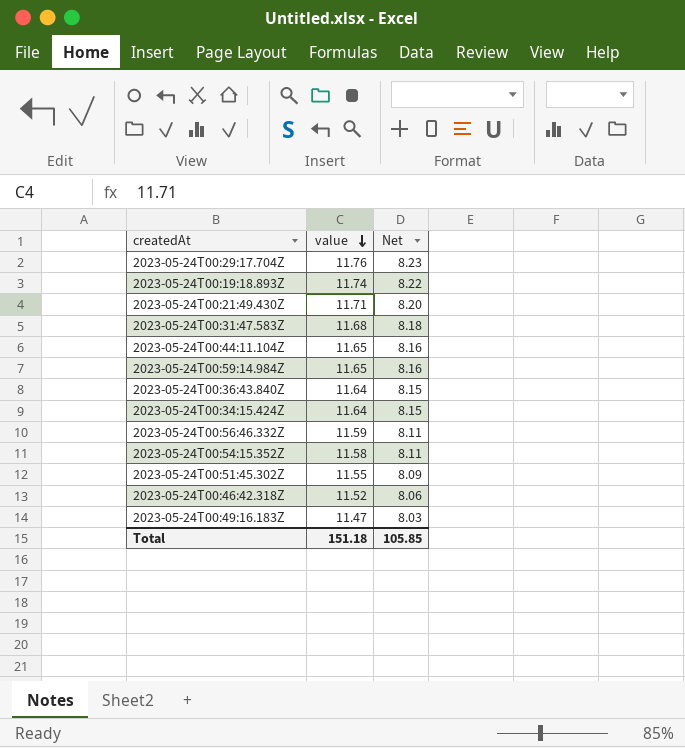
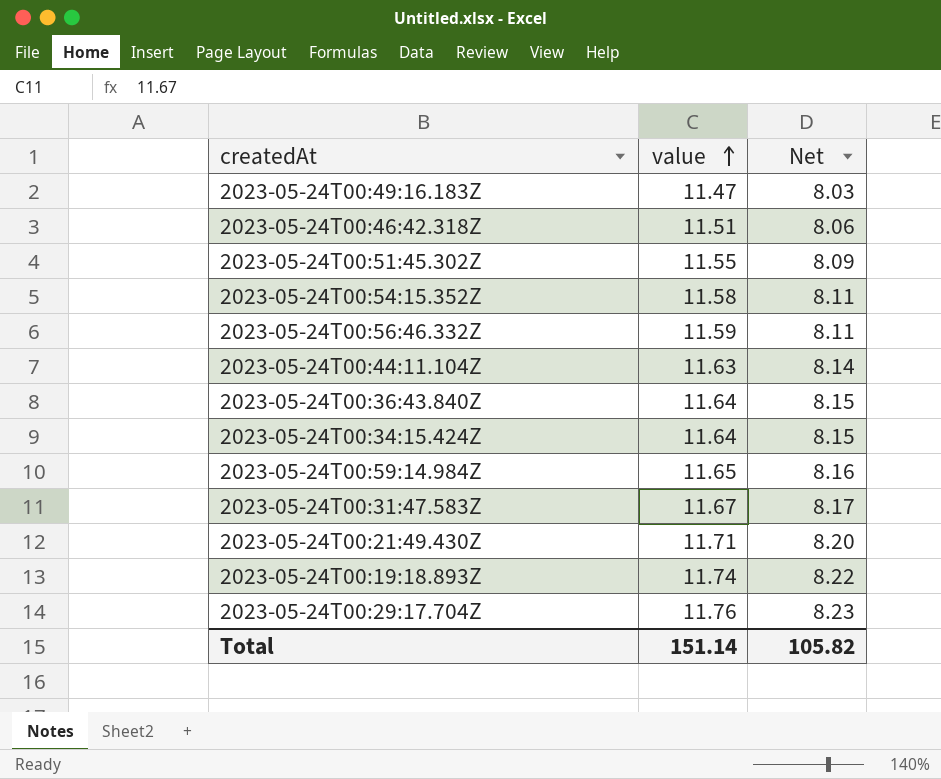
row order: value descending -> value ascending
2023-05-24T00:46:42.318Z | value: 11.52 -> 11.51
2023-05-24T00:44:11.104Z | value: 11.65 -> 11.63
2023-05-24T00:44:11.104Z | Net: 8.16 -> 8.14
2023-05-24T00:31:47.583Z | value: 11.68 -> 11.67
2023-05-24T00:31:47.583Z | Net: 8.18 -> 8.17
Total | value: 151.18 -> 151.14
Total | Net: 105.85 -> 105.82

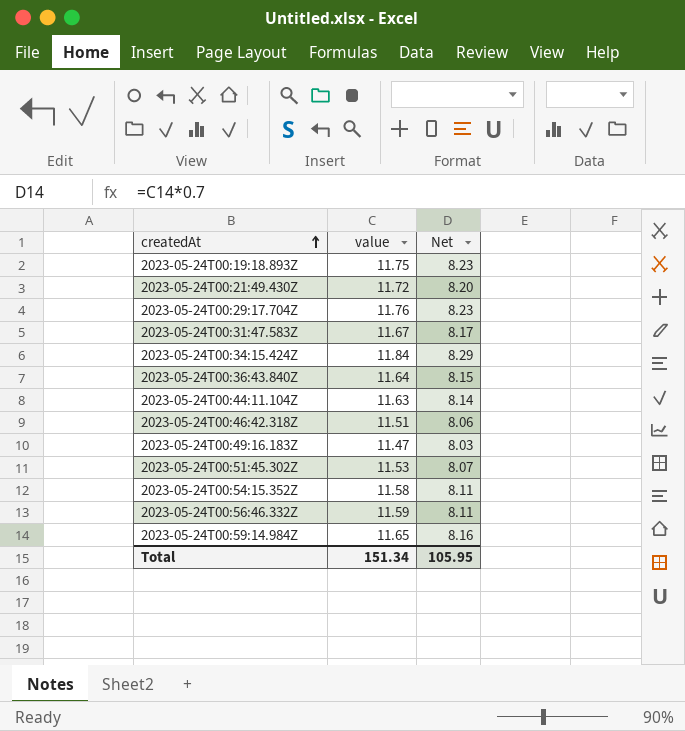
row order: value ascending -> createdAt ascending
2023-05-24T00:19:18.893Z | value: 11.74 -> 11.75
2023-05-24T00:19:18.893Z | Net: 8.22 -> 8.23
2023-05-24T00:21:49.430Z | value: 11.71 -> 11.72
2023-05-24T00:34:15.424Z | value: 11.64 -> 11.84
2023-05-24T00:34:15.424Z | Net: 8.15 -> 8.29
2023-05-24T00:51:45.302Z | value: 11.55 -> 11.53
2023-05-24T00:51:45.302Z | Net: 8.09 -> 8.07
Total | value: 151.14 -> 151.34
Total | Net: 105.82 -> 105.95

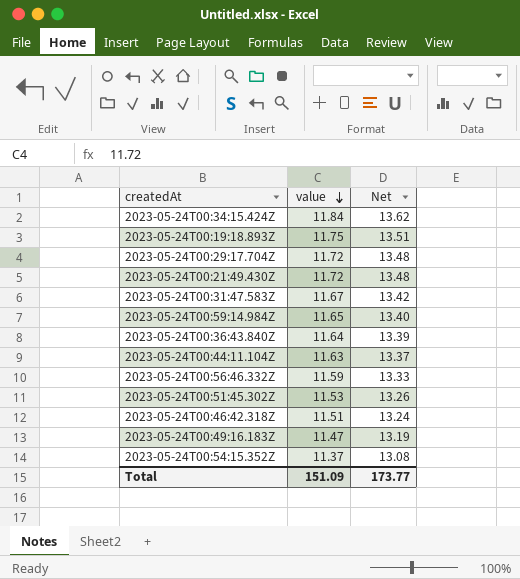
row order: createdAt ascending -> value descending
column Net | formula: [value] * 0.7 -> [value] * 1.15
2023-05-24T00:29:17.704Z | value: 11.76 -> 11.72
2023-05-24T00:54:15.352Z | value: 11.58 -> 11.37
Total | value: 151.34 -> 151.09
Total | Net: 105.95 -> 173.77

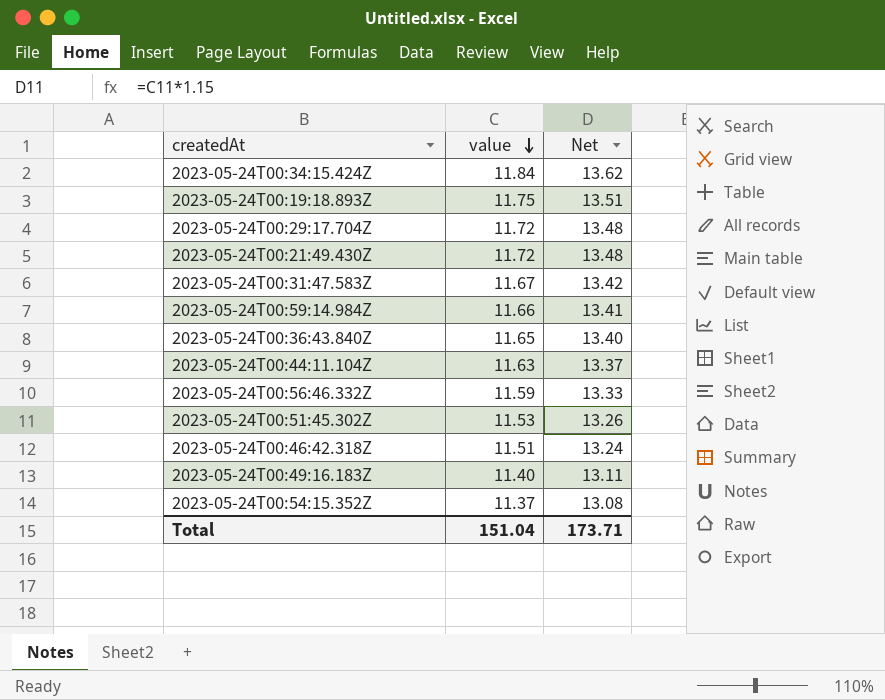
2023-05-24T00:59:14.984Z | value: 11.65 -> 11.66
2023-05-24T00:59:14.984Z | Net: 13.40 -> 13.41
2023-05-24T00:36:43.840Z | value: 11.64 -> 11.65
2023-05-24T00:36:43.840Z | Net: 13.39 -> 13.40
2023-05-24T00:49:16.183Z | value: 11.47 -> 11.40
2023-05-24T00:49:16.183Z | Net: 13.19 -> 13.11
Total | value: 151.09 -> 151.04
Total | Net: 173.77 -> 173.71

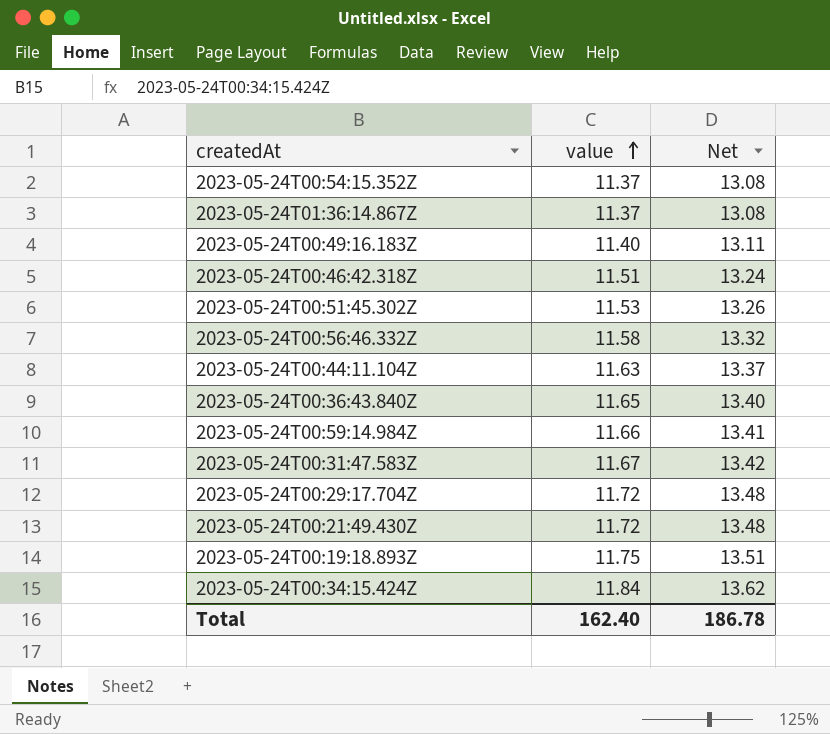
row order: value descending -> value ascending
row 2023-05-24T01:36:14.867Z: none -> 11.37 | 13.08
2023-05-24T00:56:46.332Z | value: 11.59 -> 11.58
2023-05-24T00:56:46.332Z | Net: 13.33 -> 13.32
Total | value: 151.04 -> 162.40
Total | Net: 173.71 -> 186.78

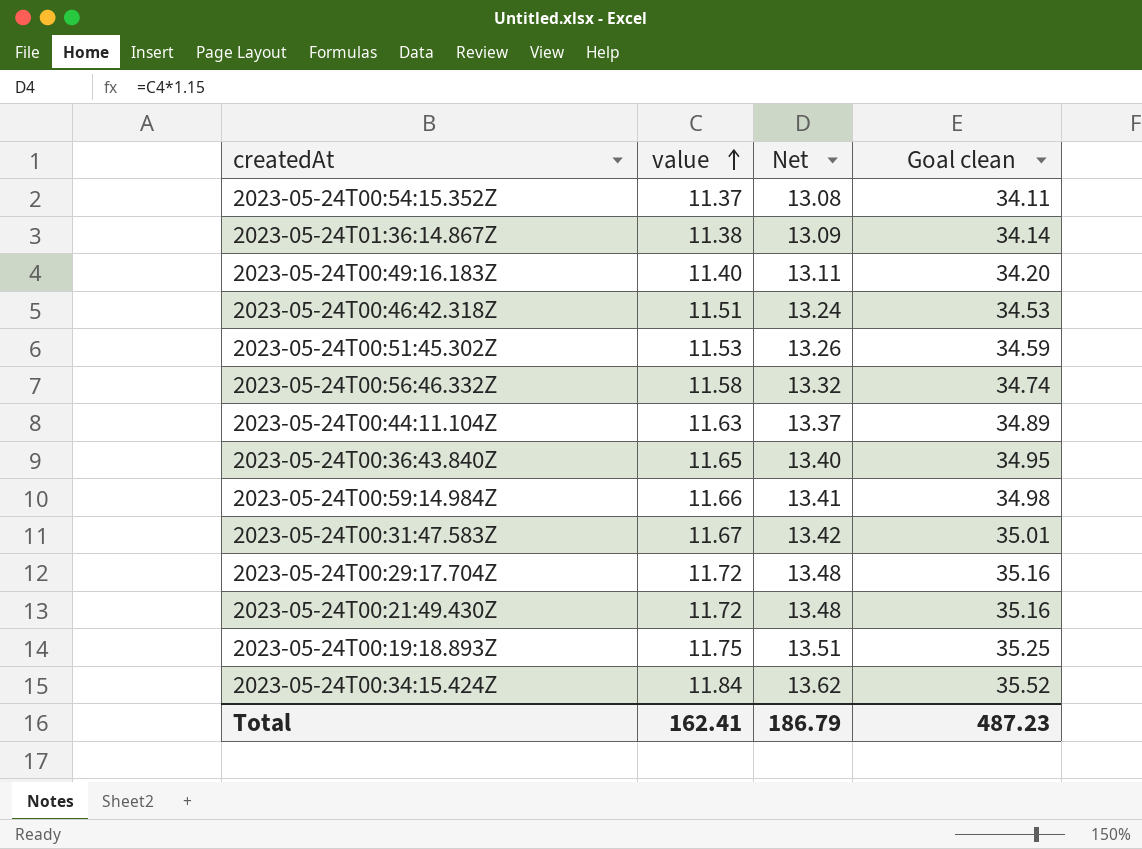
column Goal clean | formula: none -> [value] * 3
2023-05-24T01:36:14.867Z | value: 11.37 -> 11.38
2023-05-24T01:36:14.867Z | Net: 13.08 -> 13.09
Total | value: 162.40 -> 162.41
Total | Net: 186.78 -> 186.79

